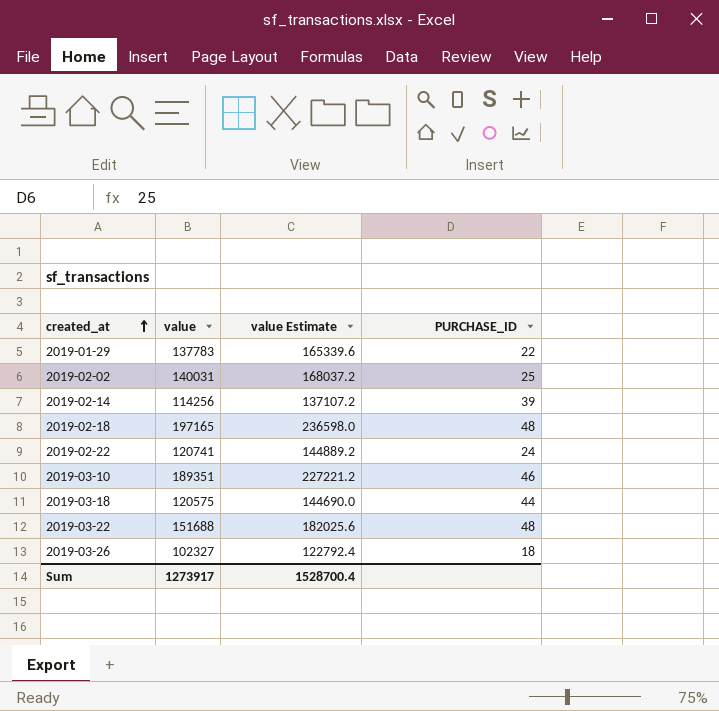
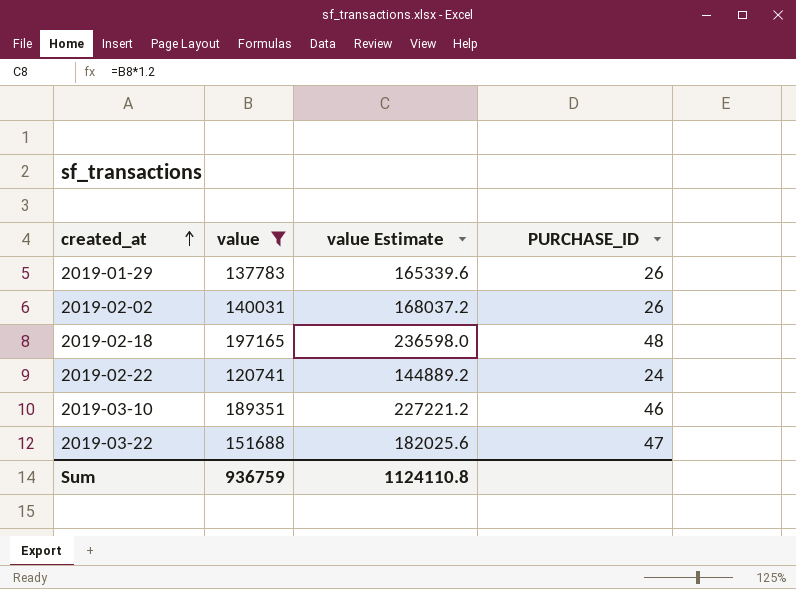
filter: none -> value >= 120741
2019-01-29 | PURCHASE_ID: 22 -> 26
2019-02-02 | PURCHASE_ID: 25 -> 26
2019-03-22 | PURCHASE_ID: 48 -> 47
Sum | value: 1273917 -> 936759
Sum | value Estimate: 1528700.4 -> 1124110.8

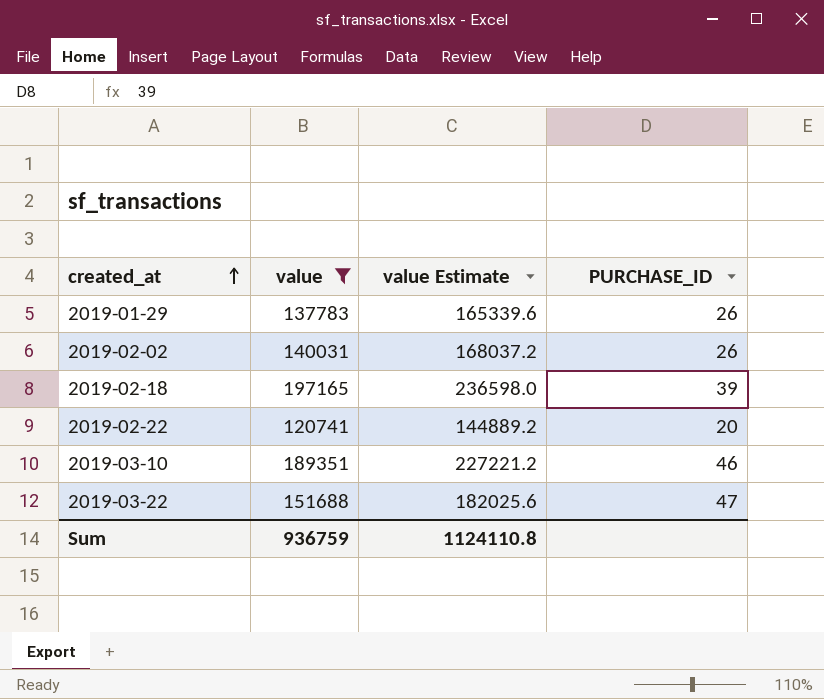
2019-02-18 | PURCHASE_ID: 48 -> 39
2019-02-22 | PURCHASE_ID: 24 -> 20

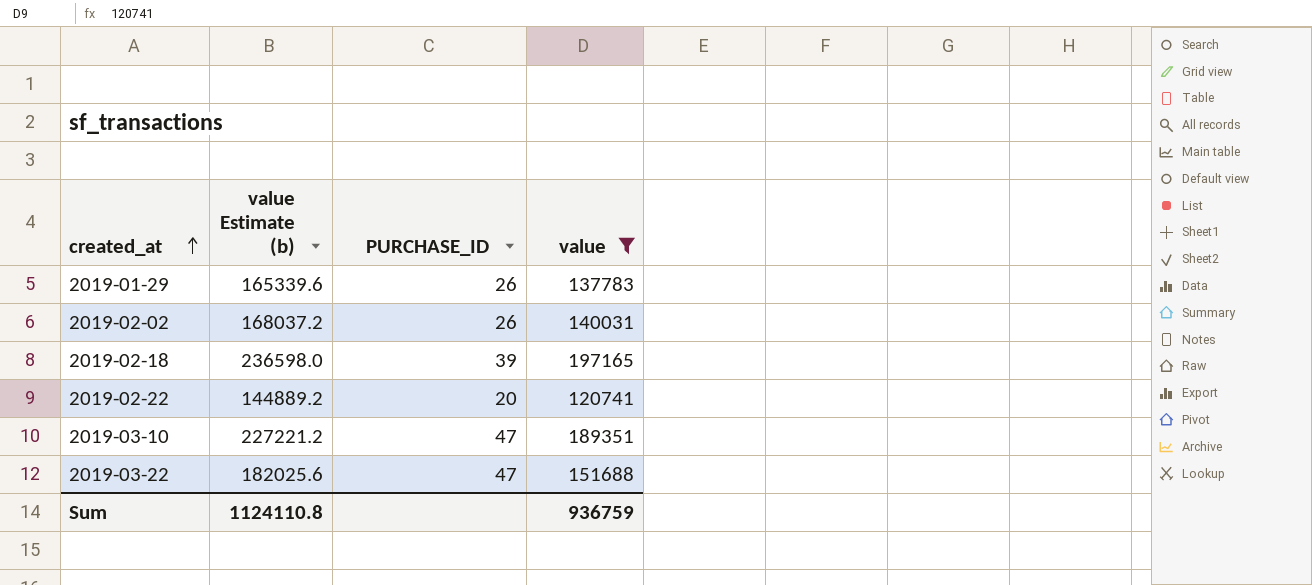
column name: value Estimate -> value Estimate (b)
column value | position: 2 -> 4
2019-03-10 | PURCHASE_ID: 46 -> 47

